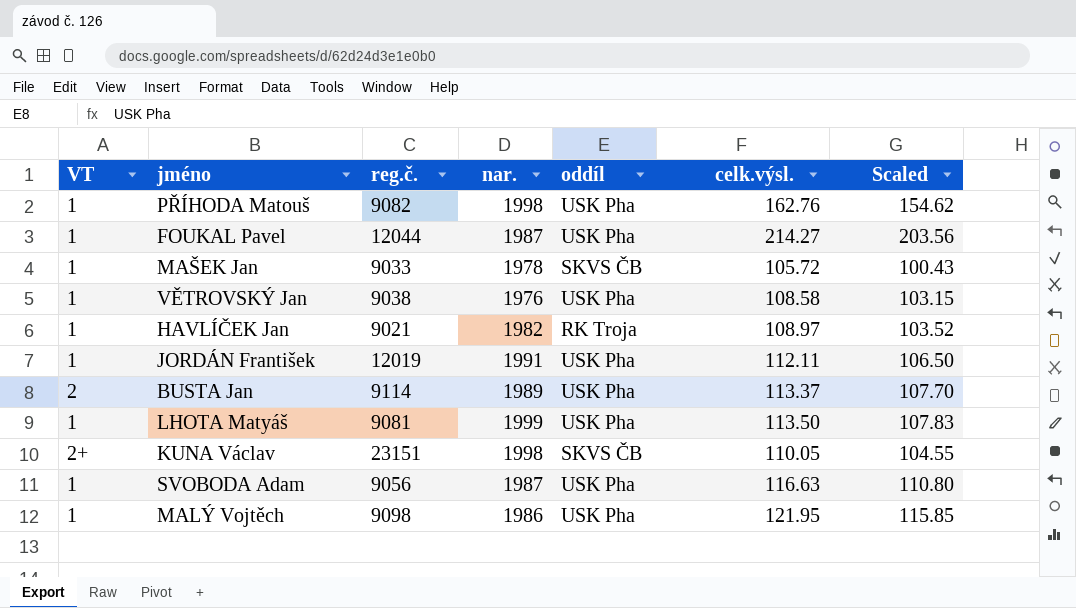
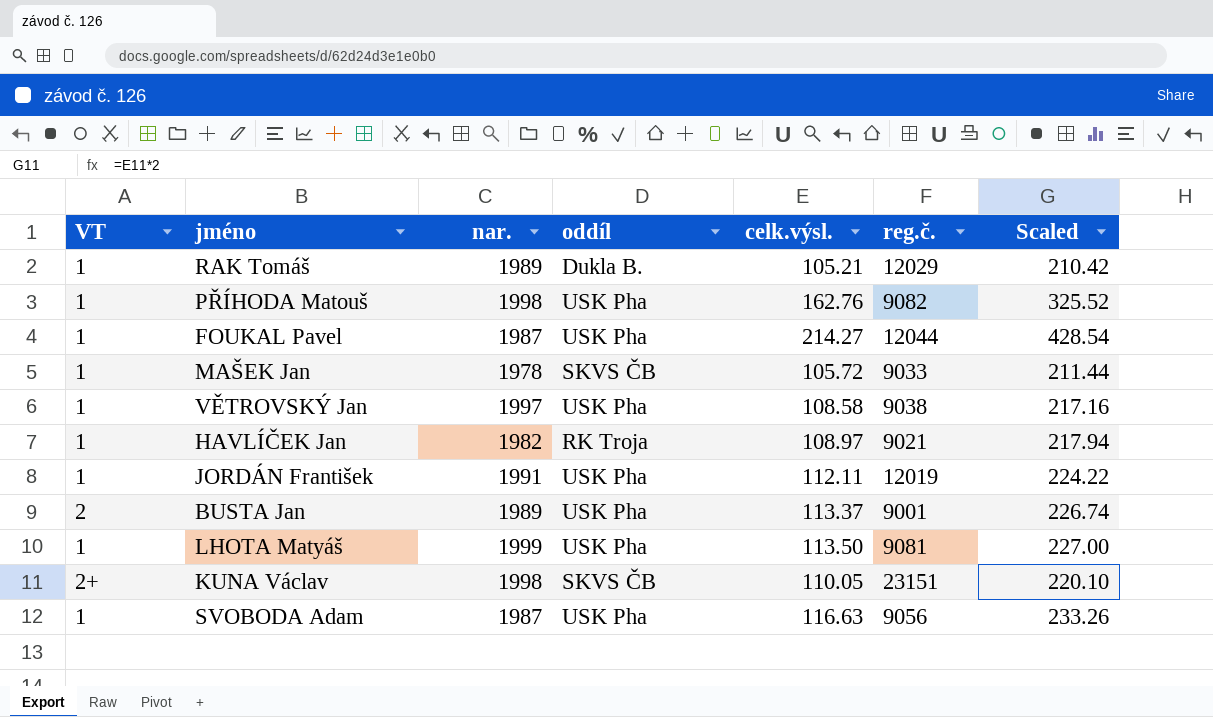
column reg.č. | position: 3 -> 6
column Scaled | formula: [celk.výsl.] * 0.95 -> [celk.výsl.] * 2
row MALÝ Vojtěch: 1 | 9098 | 1986 | USK Pha | 121.95 | 115.85 -> none
row RAK Tomáš: none -> 1 | 1989 | Dukla B. | 105.21 | 12029 | 210.42
VĚTROVSKÝ Jan | nar.: 1976 -> 1997
BUSTA Jan | reg.č.: 9114 -> 9001

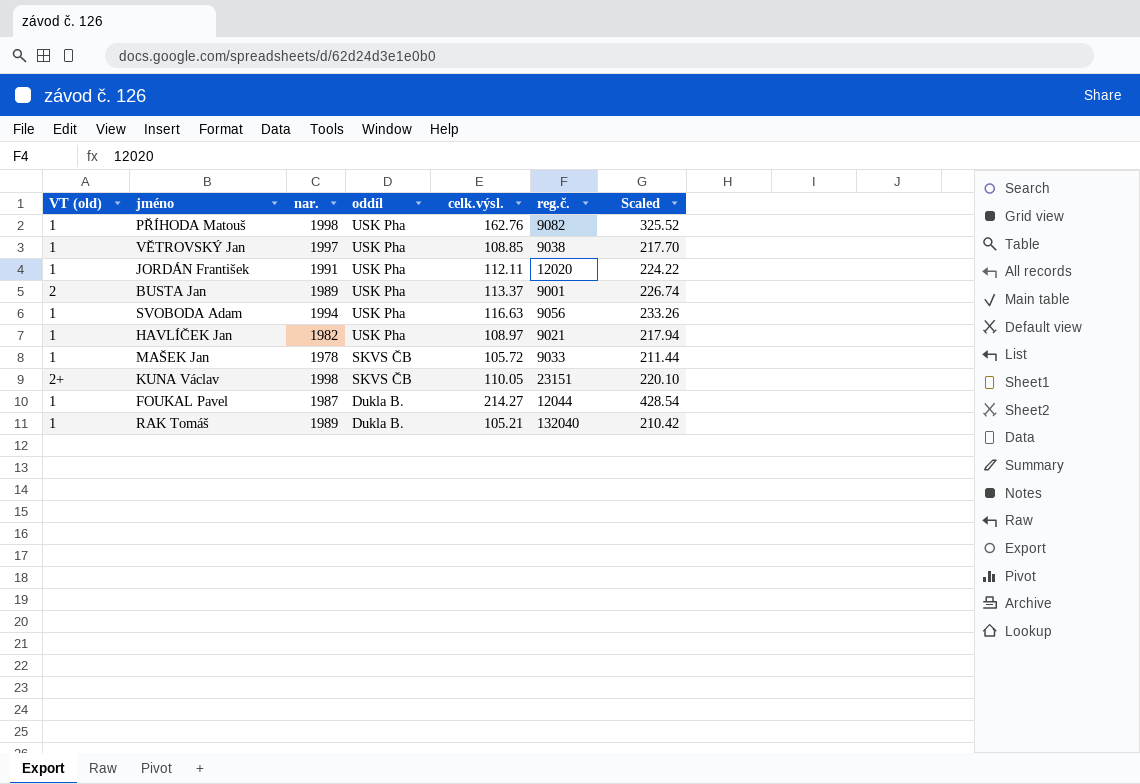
row order: none -> oddíl descending
column name: VT -> VT (old)
row LHOTA Matyáš: 1 | 1999 | USK Pha | 113.50 | 9081 | 227.00 -> none
VĚTROVSKÝ Jan | celk.výsl.: 108.58 -> 108.85
VĚTROVSKÝ Jan | Scaled: 217.16 -> 217.70
JORDÁN František | reg.č.: 12019 -> 12020
SVOBODA Adam | nar.: 1987 -> 1994
HAVLÍČEK Jan | oddíl: RK Troja -> USK Pha
FOUKAL Pavel | oddíl: USK Pha -> Dukla B.
RAK Tomáš | reg.č.: 12029 -> 132040

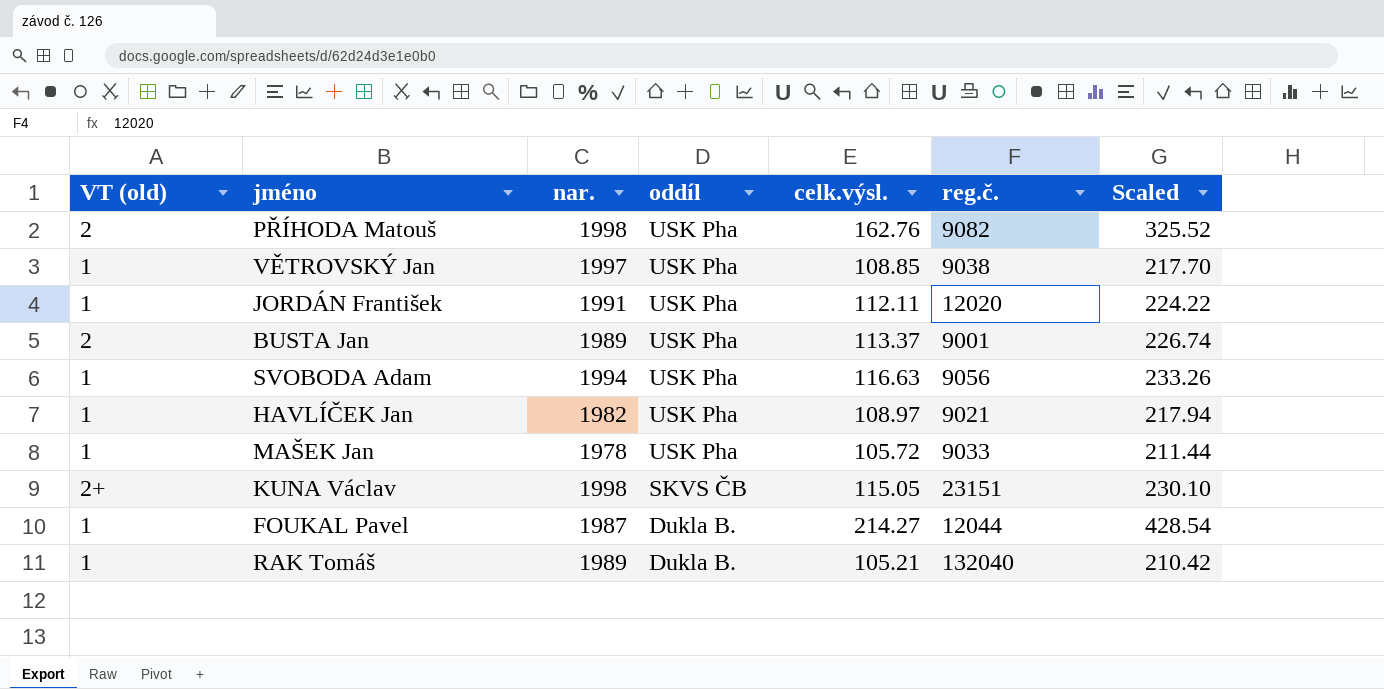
PŘÍHODA Matouš | VT (old): 1 -> 2
MAŠEK Jan | oddíl: SKVS ČB -> USK Pha
KUNA Václav | celk.výsl.: 110.05 -> 115.05
KUNA Václav | Scaled: 220.10 -> 230.10

